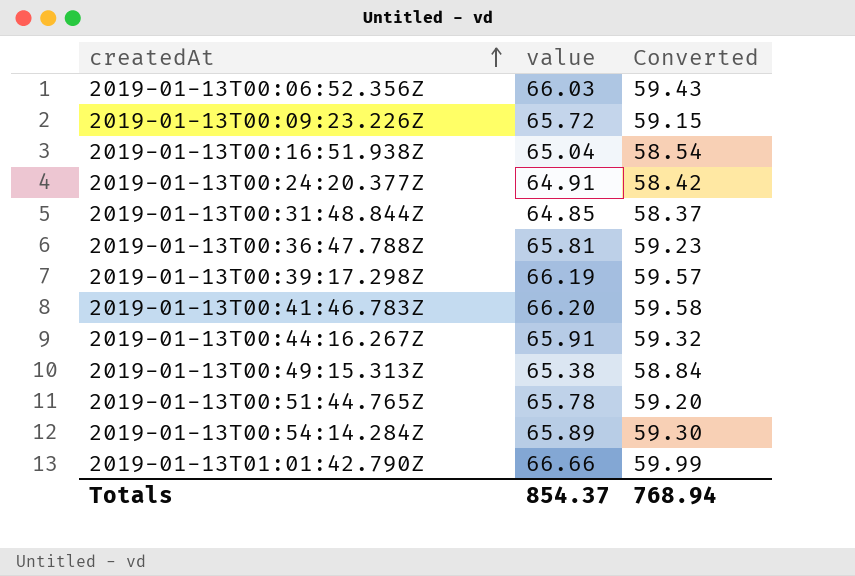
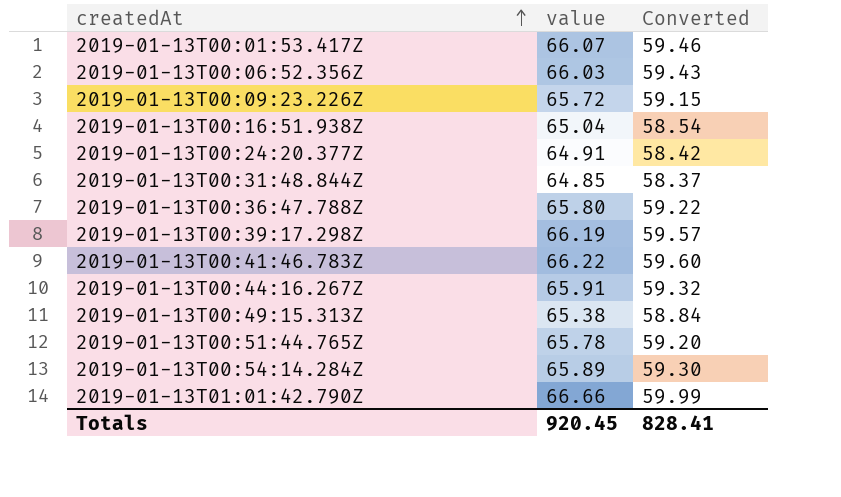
row 2019-01-13T00:01:53.417Z: none -> 66.07 | 59.46
2019-01-13T00:36:47.788Z | value: 65.81 -> 65.80
2019-01-13T00:36:47.788Z | Converted: 59.23 -> 59.22
2019-01-13T00:41:46.783Z | value: 66.20 -> 66.22
2019-01-13T00:41:46.783Z | Converted: 59.58 -> 59.60
Totals | value: 854.37 -> 920.45
Totals | Converted: 768.94 -> 828.41

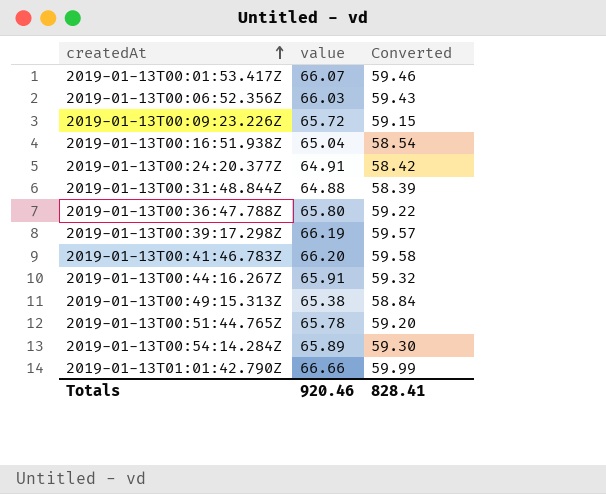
2019-01-13T00:31:48.844Z | value: 64.85 -> 64.88
2019-01-13T00:31:48.844Z | Converted: 58.37 -> 58.39
2019-01-13T00:41:46.783Z | value: 66.22 -> 66.20
2019-01-13T00:41:46.783Z | Converted: 59.60 -> 59.58
Totals | value: 920.45 -> 920.46

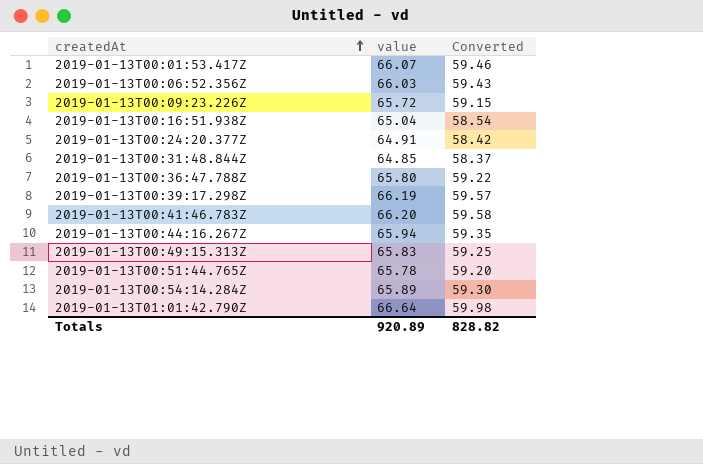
2019-01-13T00:31:48.844Z | value: 64.88 -> 64.85
2019-01-13T00:31:48.844Z | Converted: 58.39 -> 58.37
2019-01-13T00:44:16.267Z | value: 65.91 -> 65.94
2019-01-13T00:44:16.267Z | Converted: 59.32 -> 59.35
2019-01-13T00:49:15.313Z | value: 65.38 -> 65.83
2019-01-13T00:49:15.313Z | Converted: 58.84 -> 59.25
2019-01-13T01:01:42.790Z | value: 66.66 -> 66.64
2019-01-13T01:01:42.790Z | Converted: 59.99 -> 59.98
Totals | value: 920.46 -> 920.89
Totals | Converted: 828.41 -> 828.82

